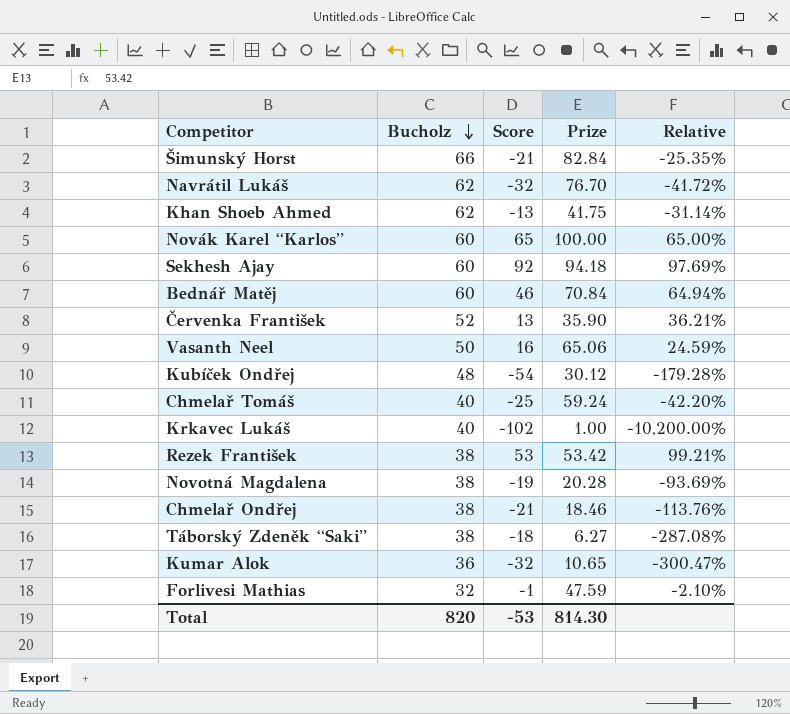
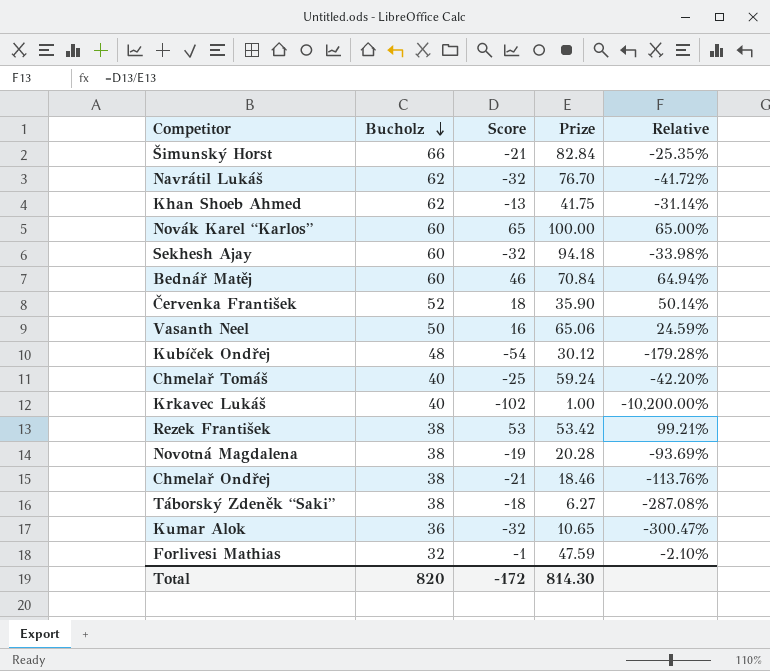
Sekhesh Ajay | Score: 92 -> -32
Sekhesh Ajay | Relative: 97.69% -> -33.98%
Červenka František | Score: 13 -> 18
Červenka František | Relative: 36.21% -> 50.14%
Total | Score: -53 -> -172

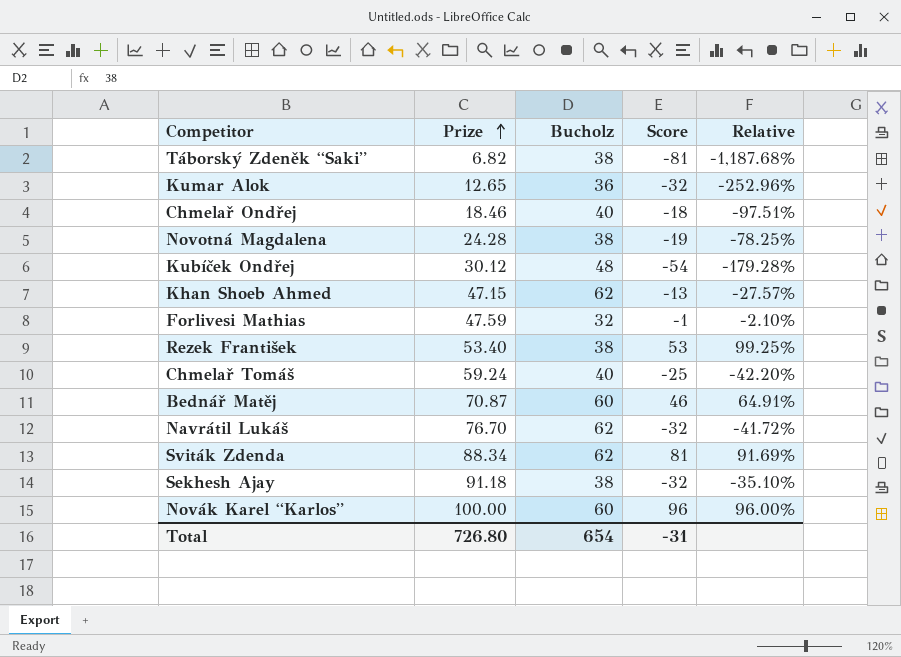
row order: Bucholz descending -> Prize ascending
column Prize | position: 4 -> 2
row Šimunský Horst: 66 | -21 | 82.84 | -25.35% -> none
row Červenka František: 52 | 18 | 35.90 | 50.14% -> none
row Vasanth Neel: 50 | 16 | 65.06 | 24.59% -> none
row Krkavec Lukáš: 40 | -102 | 1.00 | -10,200.00% -> none
Táborský Zdeněk “Saki” | Prize: 6.27 -> 6.82
Táborský Zdeněk “Saki” | Score: -18 -> -81
Táborský Zdeněk “Saki” | Relative: -287.08% -> -1,187.68%
Kumar Alok | Prize: 10.65 -> 12.65
Kumar Alok | Relative: -300.47% -> -252.96%
Chmelař Ondřej | Bucholz: 38 -> 40
Chmelař Ondřej | Score: -21 -> -18
Chmelař Ondřej | Relative: -113.76% -> -97.51%
Novotná Magdalena | Prize: 20.28 -> 24.28
Novotná Magdalena | Relative: -93.69% -> -78.25%
Khan Shoeb Ahmed | Prize: 41.75 -> 47.15
Khan Shoeb Ahmed | Relative: -31.14% -> -27.57%
Rezek František | Prize: 53.42 -> 53.40
Rezek František | Relative: 99.21% -> 99.25%
Bednář Matěj | Prize: 70.84 -> 70.87
Bednář Matěj | Relative: 64.94% -> 64.91%
row Sviták Zdenda: none -> 88.34 | 62 | 81 | 91.69%
Sekhesh Ajay | Prize: 94.18 -> 91.18
Sekhesh Ajay | Bucholz: 60 -> 38
Sekhesh Ajay | Relative: -33.98% -> -35.10%
Novák Karel “Karlos” | Score: 65 -> 96
Novák Karel “Karlos” | Relative: 65.00% -> 96.00%
Total | Prize: 814.30 -> 726.80
Total | Bucholz: 820 -> 654
Total | Score: -172 -> -31

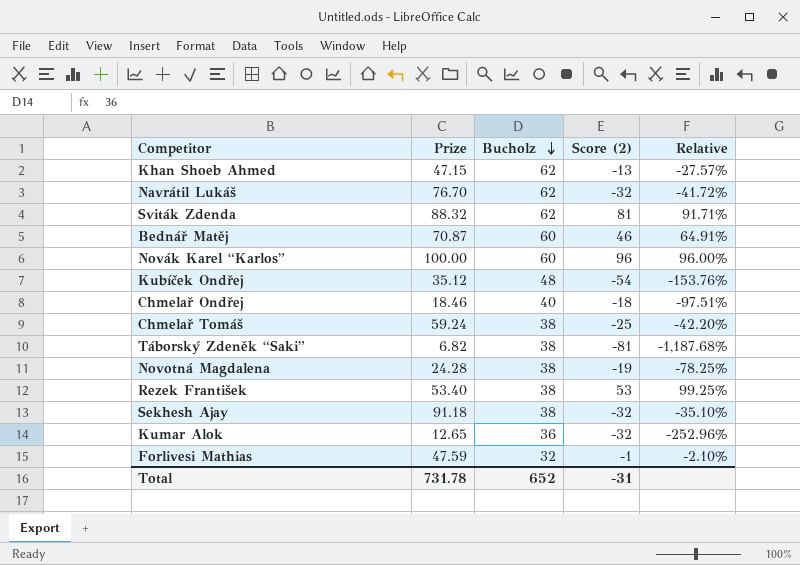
row order: Prize ascending -> Bucholz descending
column name: Score -> Score (2)
Sviták Zdenda | Prize: 88.34 -> 88.32
Sviták Zdenda | Relative: 91.69% -> 91.71%
Kubíček Ondřej | Prize: 30.12 -> 35.12
Kubíček Ondřej | Relative: -179.28% -> -153.76%
Chmelař Tomáš | Bucholz: 40 -> 38
Total | Prize: 726.80 -> 731.78
Total | Bucholz: 654 -> 652

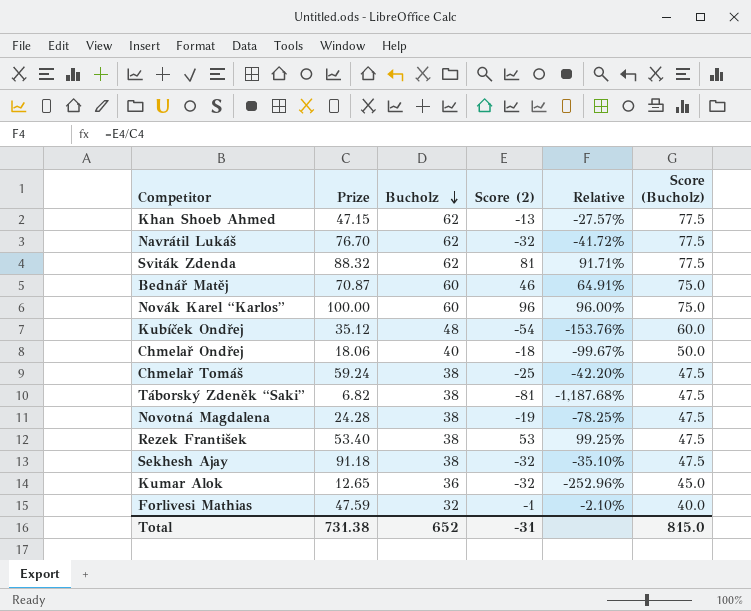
column Score (Bucholz) | formula: none -> [Bucholz] * 1.25
Chmelař Ondřej | Prize: 18.46 -> 18.06
Chmelař Ondřej | Relative: -97.51% -> -99.67%
Total | Prize: 731.78 -> 731.38

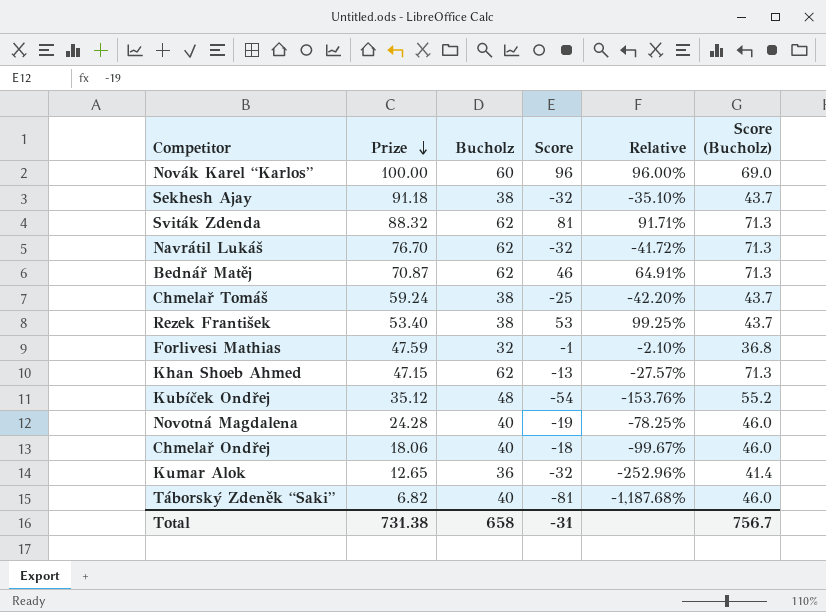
row order: Bucholz descending -> Prize descending
column name: Score (2) -> Score
column Score (Bucholz) | formula: [Bucholz] * 1.25 -> [Bucholz] * 1.15
Bednář Matěj | Bucholz: 60 -> 62
Novotná Magdalena | Bucholz: 38 -> 40
Táborský Zdeněk “Saki” | Bucholz: 38 -> 40
Total | Bucholz: 652 -> 658
Total | Score (Bucholz): 815.0 -> 756.7

